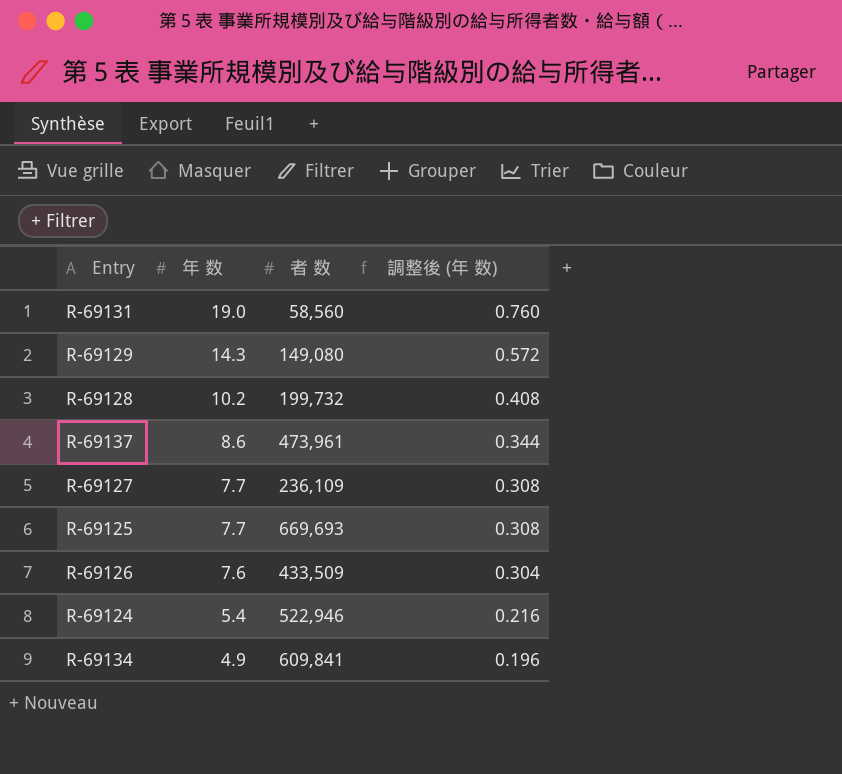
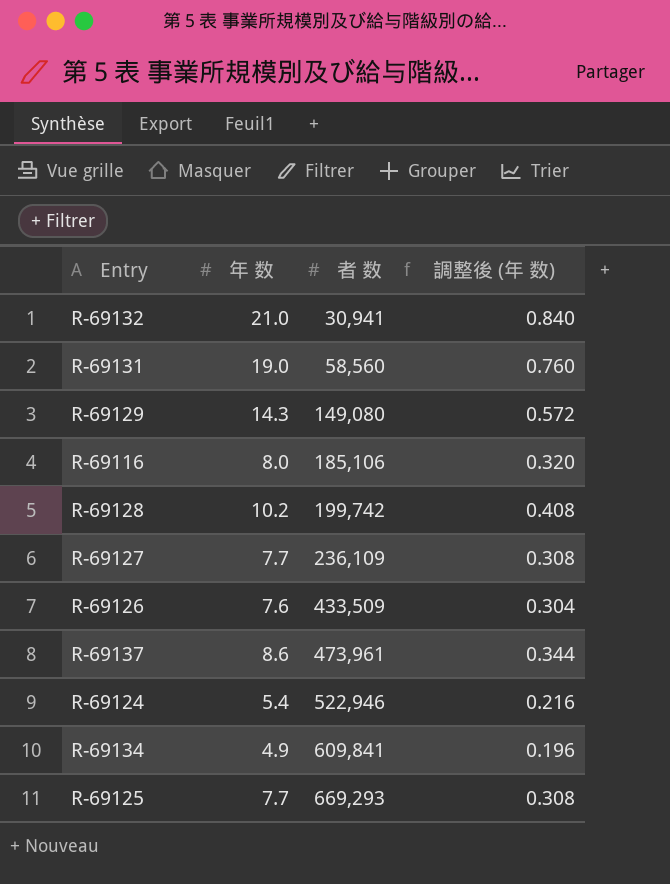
row order: 年 数 descending -> 者 数 ascending
row R-69132: none -> 21.0 | 30,941 | 0.840
row R-69116: none -> 8.0 | 185,106 | 0.320
R-69128 | 者 数: 199,732 -> 199,742
R-69125 | 者 数: 669,693 -> 669,293

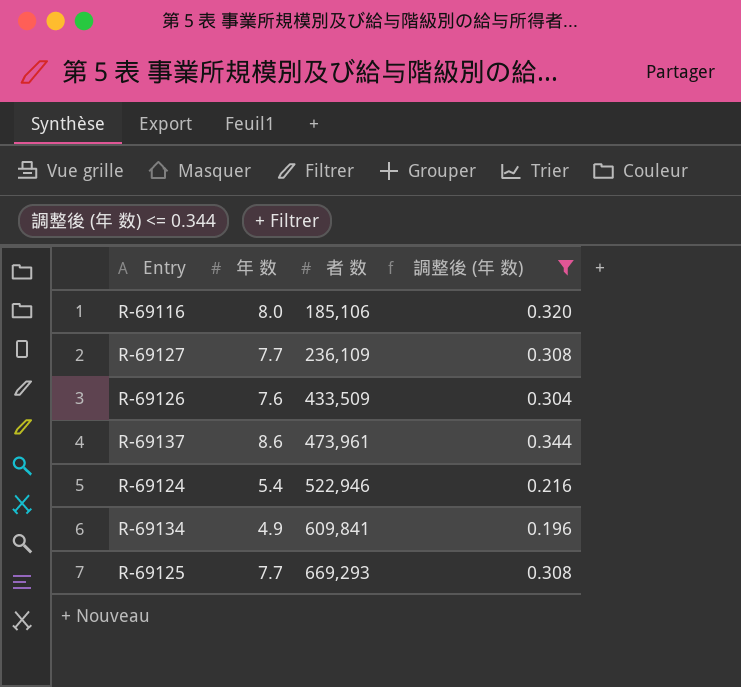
filter: none -> 調整後 (年 数) <= 0.344

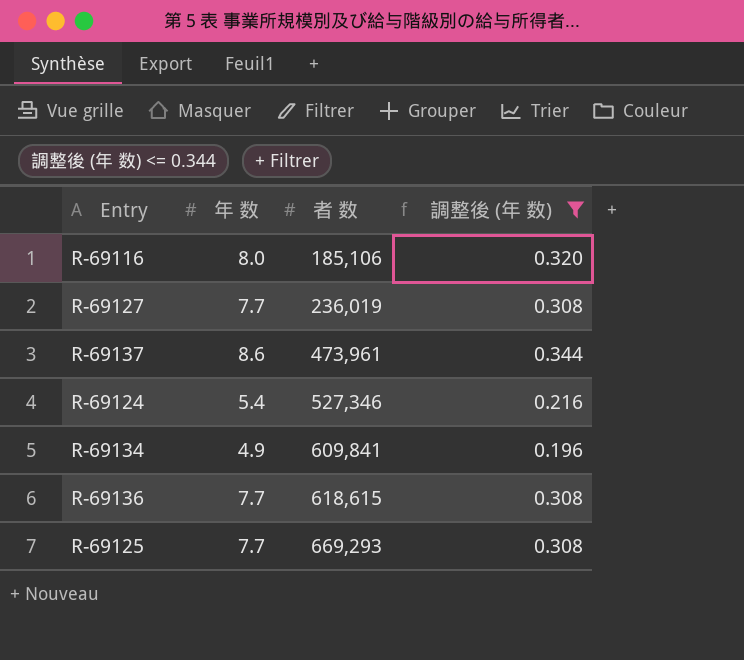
row R-69126: 7.6 | 433,509 | 0.304 -> none
R-69127 | 者 数: 236,109 -> 236,019
R-69124 | 者 数: 522,946 -> 527,346
row R-69136: none -> 7.7 | 618,615 | 0.308

